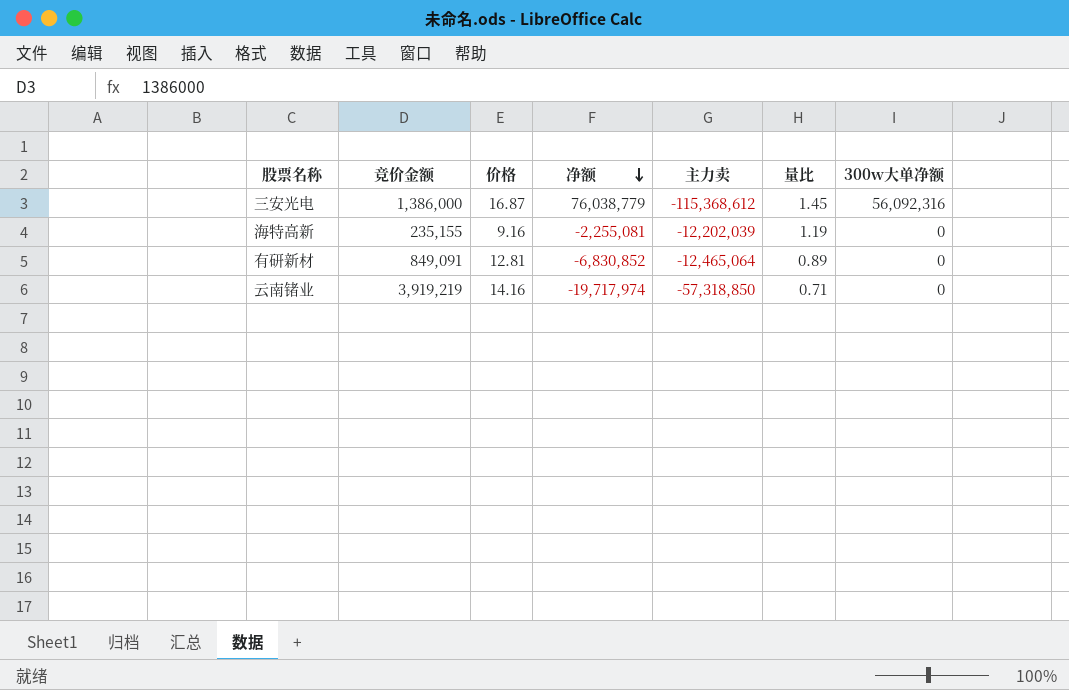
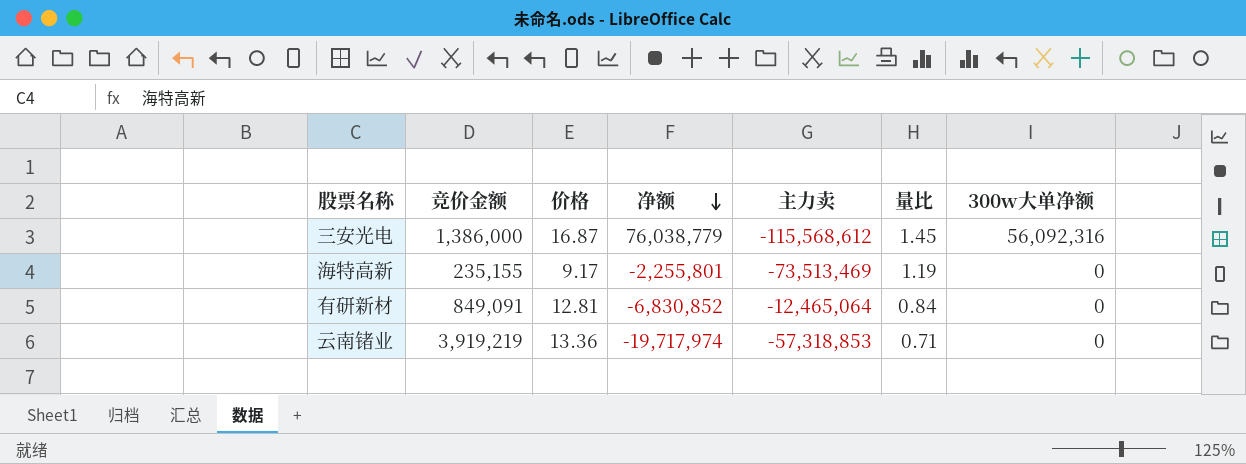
三安光电 | 主力卖: -115,368,612 -> -115,568,612
海特高新 | 价格: 9.16 -> 9.17
海特高新 | 净额: -2,255,081 -> -2,255,801
海特高新 | 主力卖: -12,202,039 -> -73,513,469
有研新材 | 量比: 0.89 -> 0.84
云南锗业 | 价格: 14.16 -> 13.36
云南锗业 | 主力卖: -57,318,850 -> -57,318,853

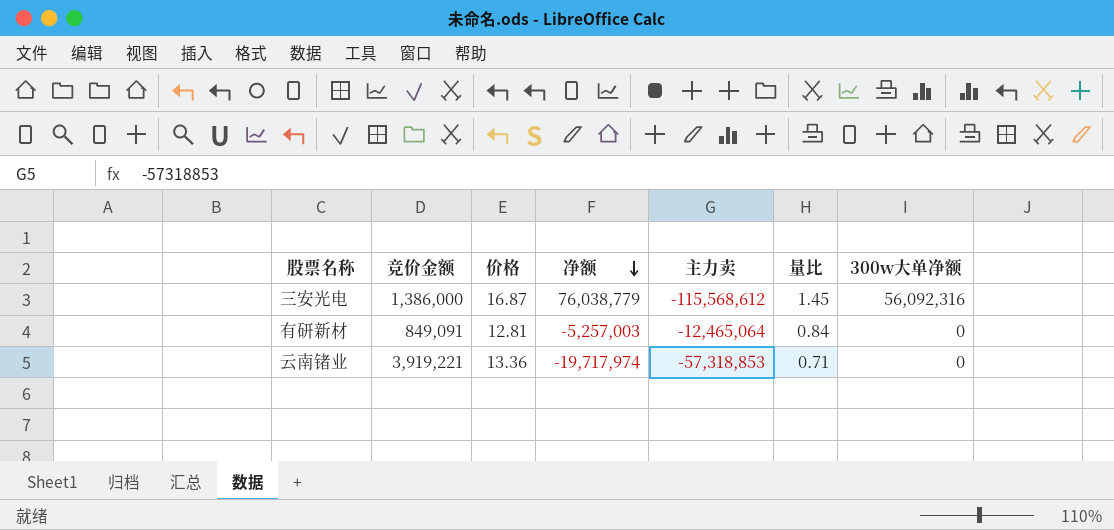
row 海特高新: 235,155 | 9.17 | -2,255,801 | -73,513,469 | 1.19 | 0 -> none
有研新材 | 净额: -6,830,852 -> -5,257,003
云南锗业 | 竞价金额: 3,919,219 -> 3,919,221

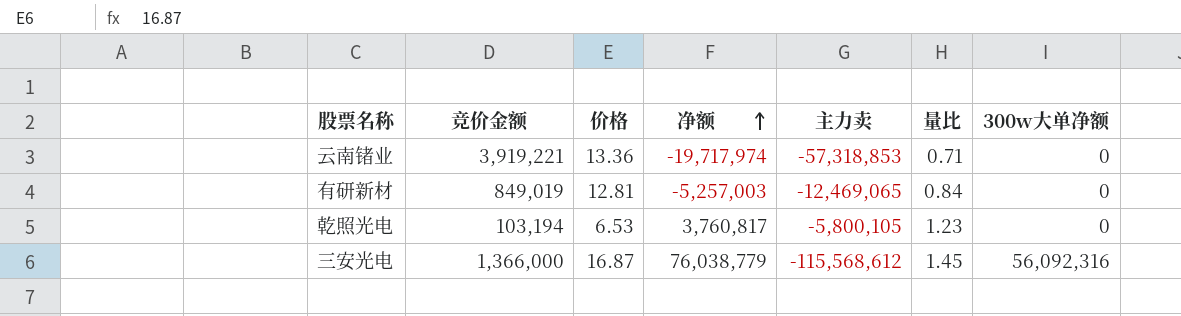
row order: 净额 descending -> 净额 ascending
有研新材 | 竞价金额: 849,091 -> 849,019
有研新材 | 主力卖: -12,465,064 -> -12,469,065
row 乾照光电: none -> 103,194 | 6.53 | 3,760,817 | -5,800,105 | 1.23 | 0
三安光电 | 竞价金额: 1,386,000 -> 1,366,000

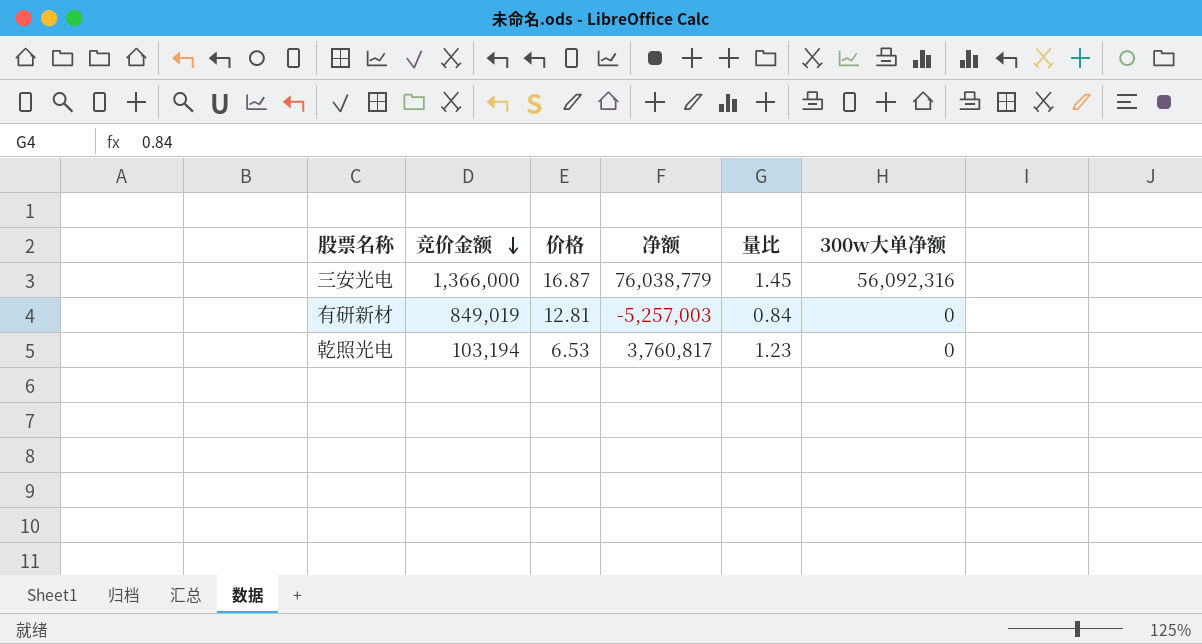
row order: 净额 ascending -> 竞价金额 descending
column 主力卖 | position: 5 -> none
row 云南锗业: 3,919,221 | 13.36 | -19,717,974 | -57,318,853 | 0.71 | 0 -> none

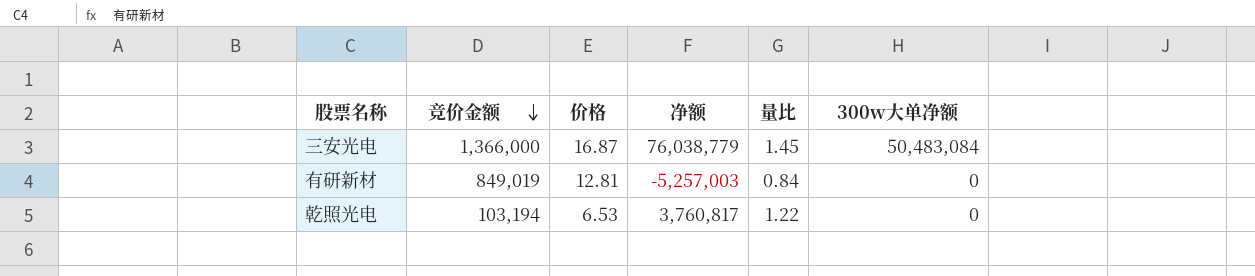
三安光电 | 300w大单净额: 56,092,316 -> 50,483,084
乾照光电 | 量比: 1.23 -> 1.22

